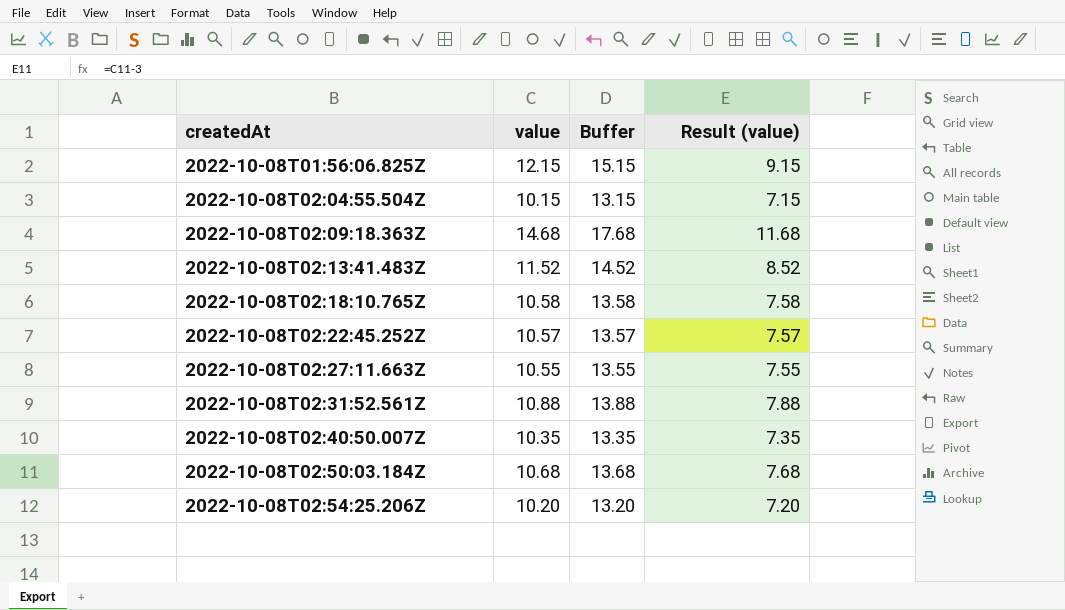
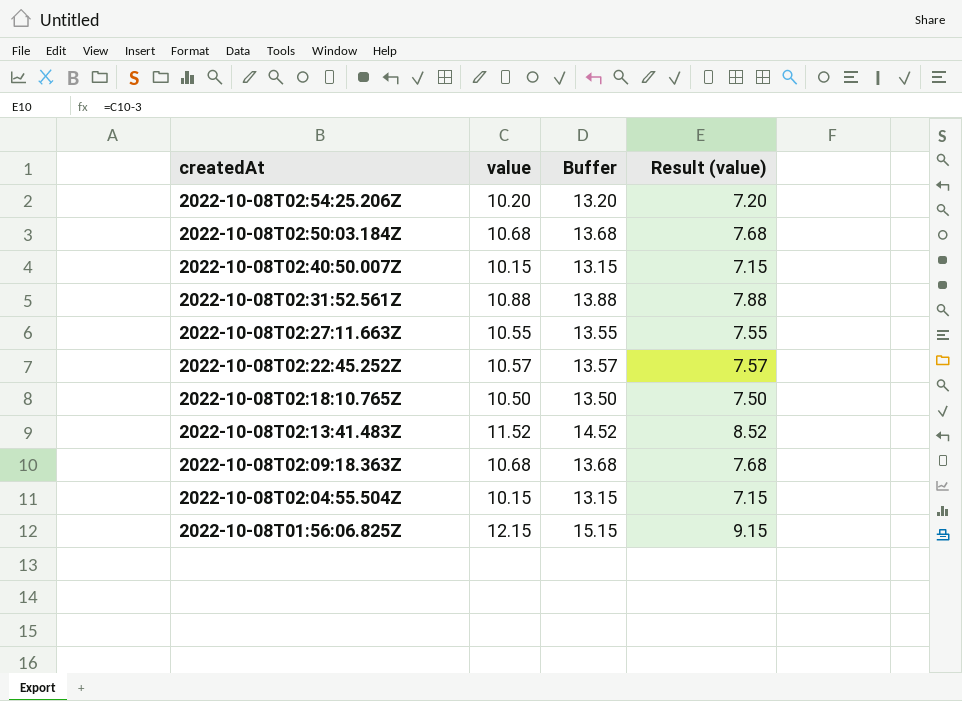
row order: createdAt ascending -> createdAt descending
2022-10-08T02:40:50.007Z | value: 10.35 -> 10.15
2022-10-08T02:40:50.007Z | Buffer: 13.35 -> 13.15
2022-10-08T02:40:50.007Z | Result (value): 7.35 -> 7.15
2022-10-08T02:18:10.765Z | value: 10.58 -> 10.50
2022-10-08T02:18:10.765Z | Buffer: 13.58 -> 13.50
2022-10-08T02:18:10.765Z | Result (value): 7.58 -> 7.50
2022-10-08T02:09:18.363Z | value: 14.68 -> 10.68
2022-10-08T02:09:18.363Z | Buffer: 17.68 -> 13.68
2022-10-08T02:09:18.363Z | Result (value): 11.68 -> 7.68

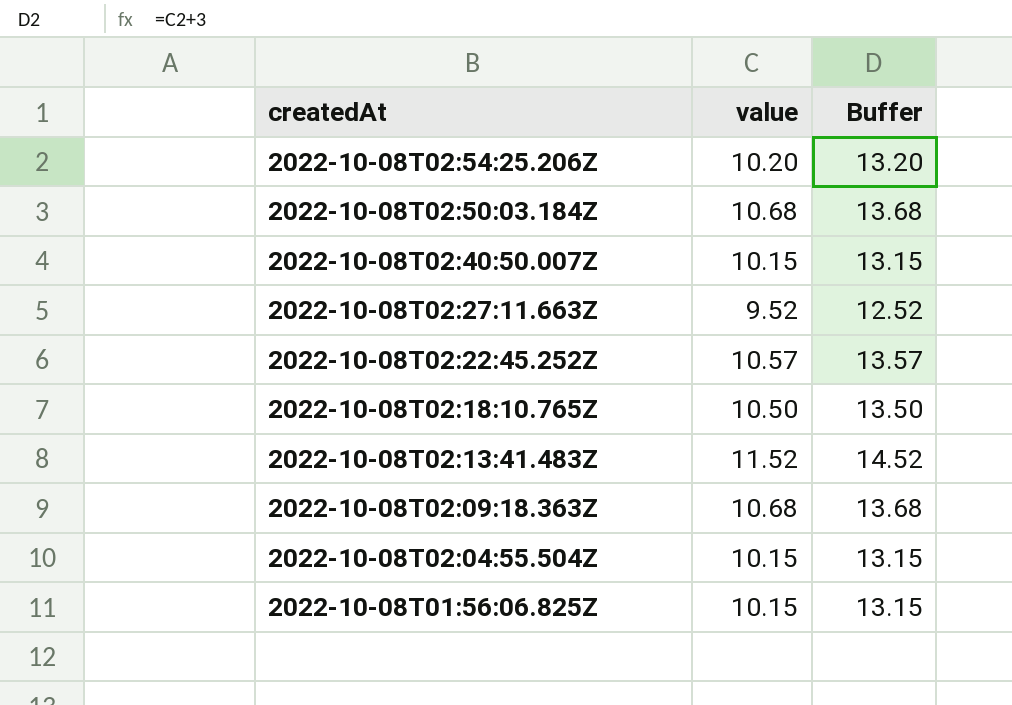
column Result (value) | formula: [value] - 3 -> none
row 2022-10-08T02:31:52.561Z: 10.88 | 13.88 | 7.88 -> none
2022-10-08T02:27:11.663Z | value: 10.55 -> 9.52
2022-10-08T02:27:11.663Z | Buffer: 13.55 -> 12.52
2022-10-08T01:56:06.825Z | value: 12.15 -> 10.15
2022-10-08T01:56:06.825Z | Buffer: 15.15 -> 13.15

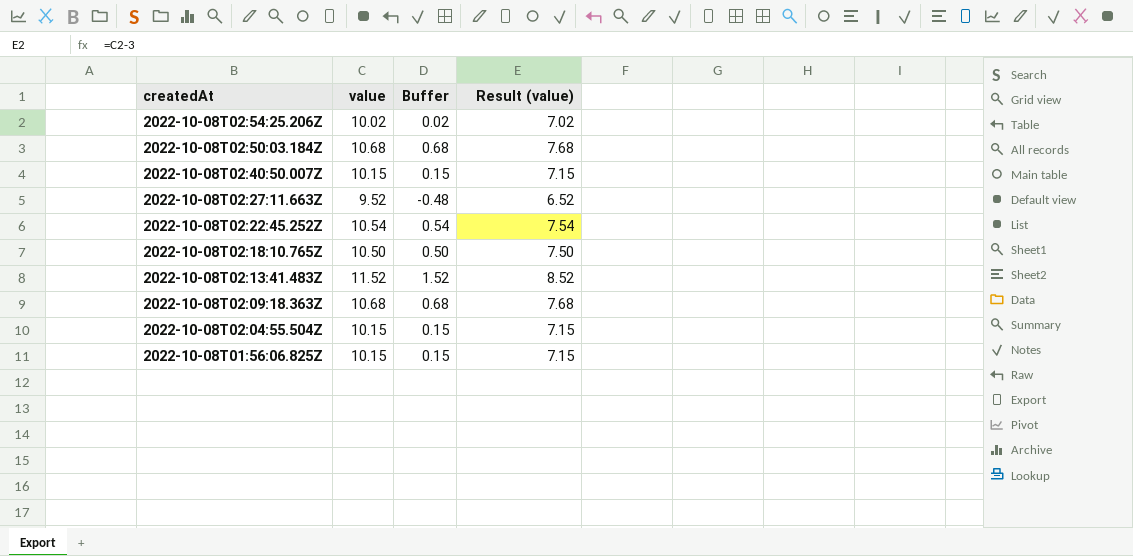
column Buffer | formula: [value] + 3 -> [value] - 10
column Result (value) | formula: none -> [value] - 3
2022-10-08T02:54:25.206Z | value: 10.20 -> 10.02
2022-10-08T02:22:45.252Z | value: 10.57 -> 10.54

